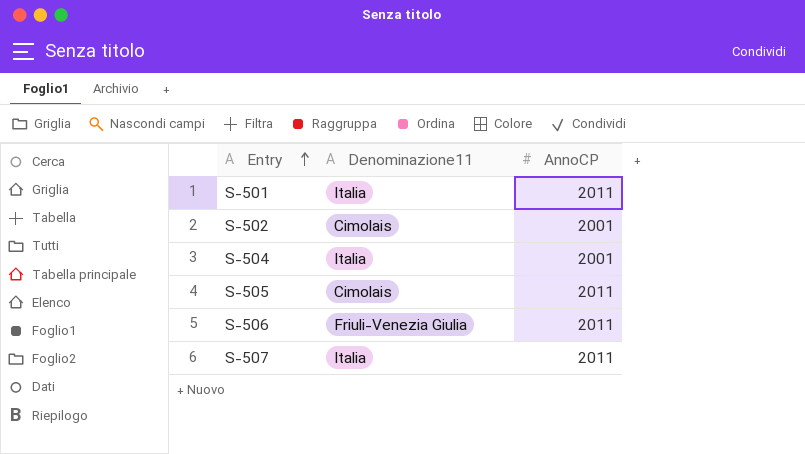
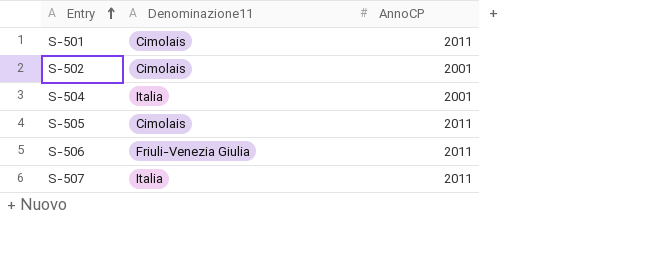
S-501 | Denominazione11: Italia -> Cimolais

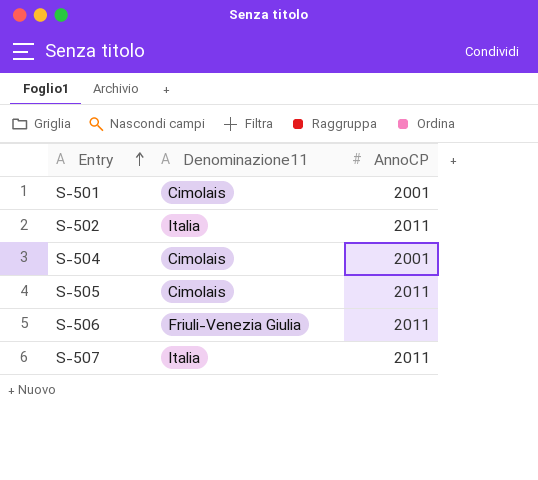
S-501 | AnnoCP: 2011 -> 2001
S-502 | Denominazione11: Cimolais -> Italia
S-502 | AnnoCP: 2001 -> 2011
S-504 | Denominazione11: Italia -> Cimolais

